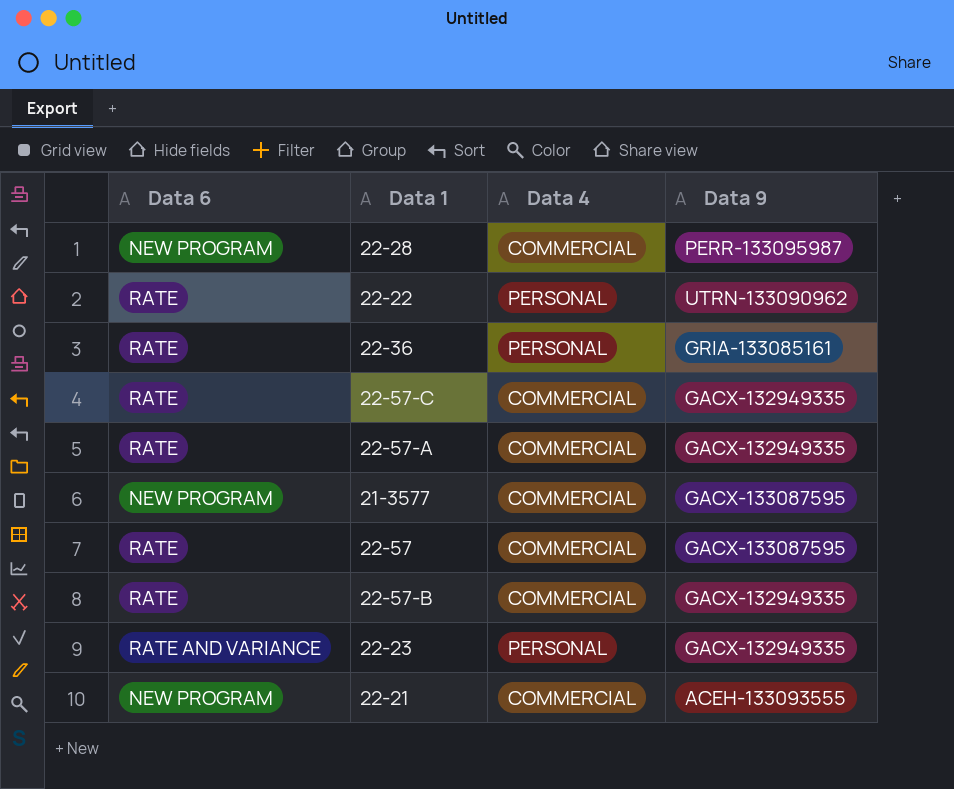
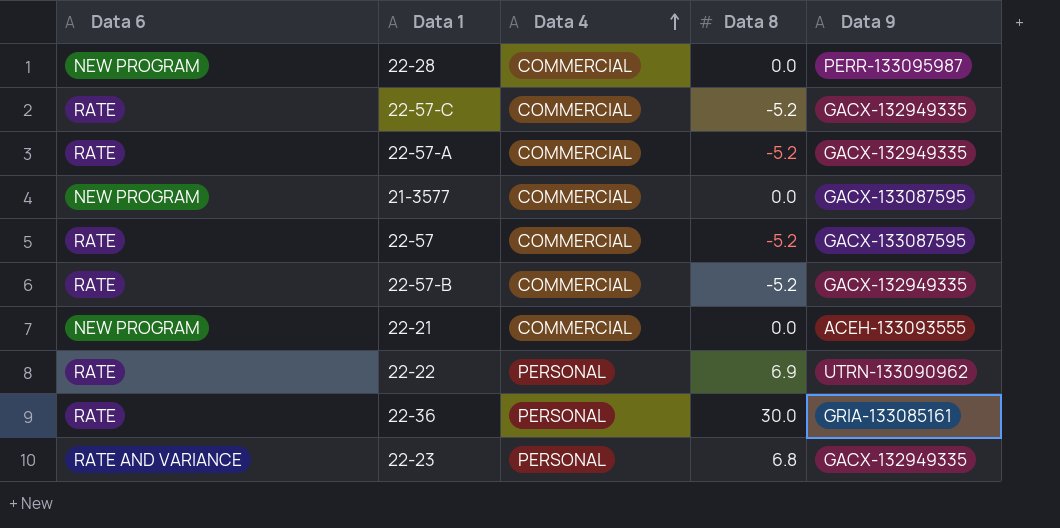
row order: none -> Data 4 ascending
column Data 8 | position: none -> 4

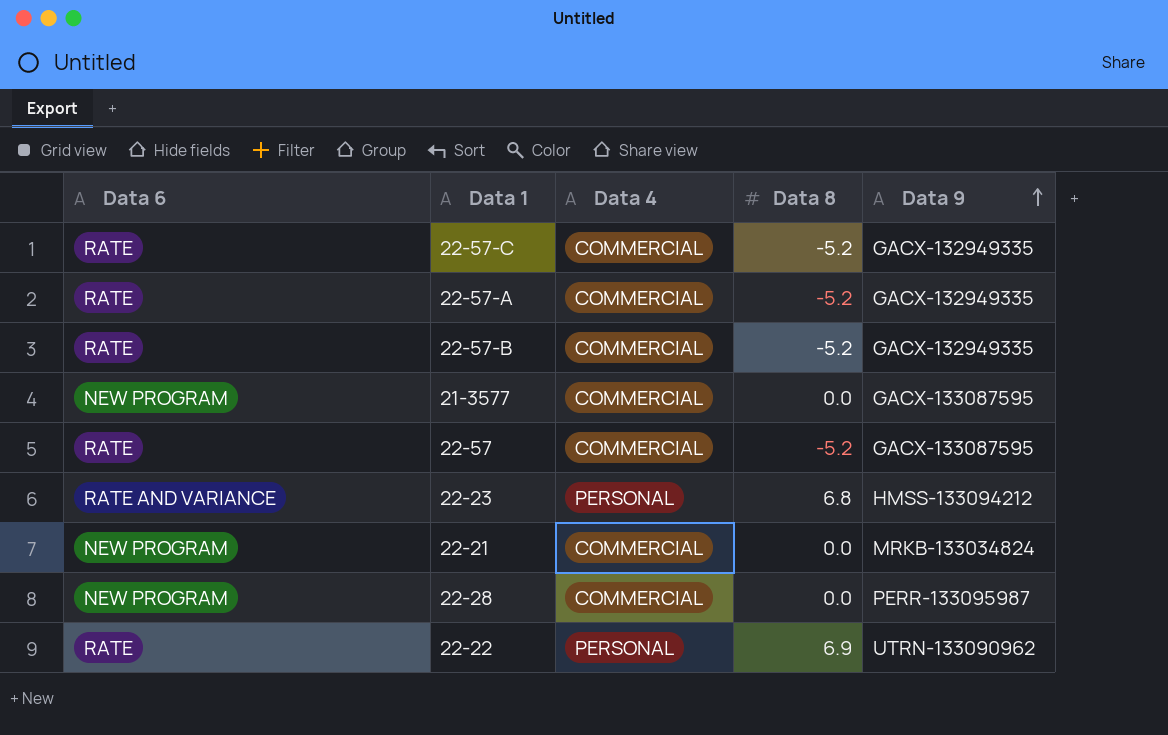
row order: Data 4 ascending -> Data 9 ascending
row 22-36: RATE | PERSONAL | 30.0 | GRIA-133085161 -> none
22-23 | Data 9: GACX-132949335 -> HMSS-133094212
22-21 | Data 9: ACEH-133093555 -> MRKB-133034824

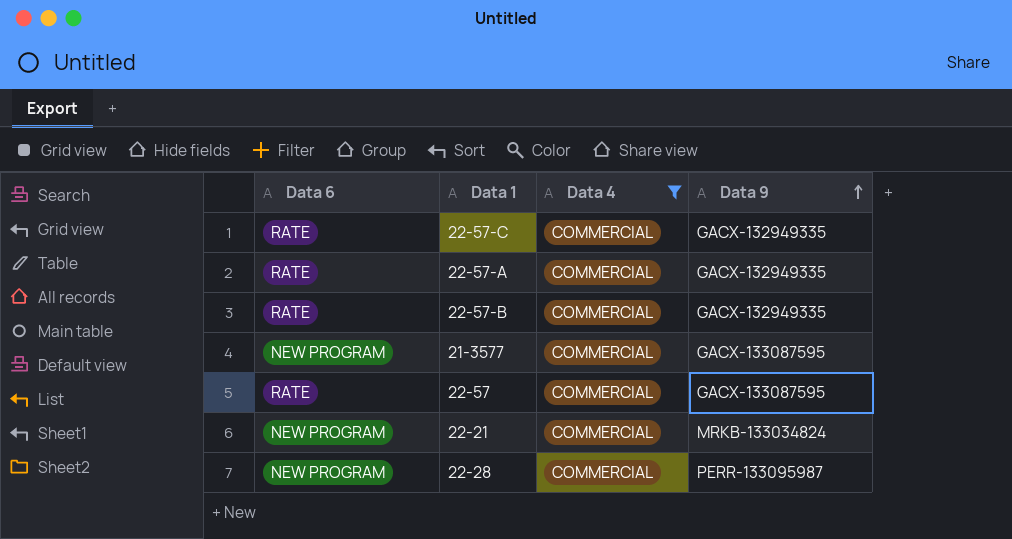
filter: none -> Data 4 = COMMERCIAL
column Data 8 | position: 4 -> none

